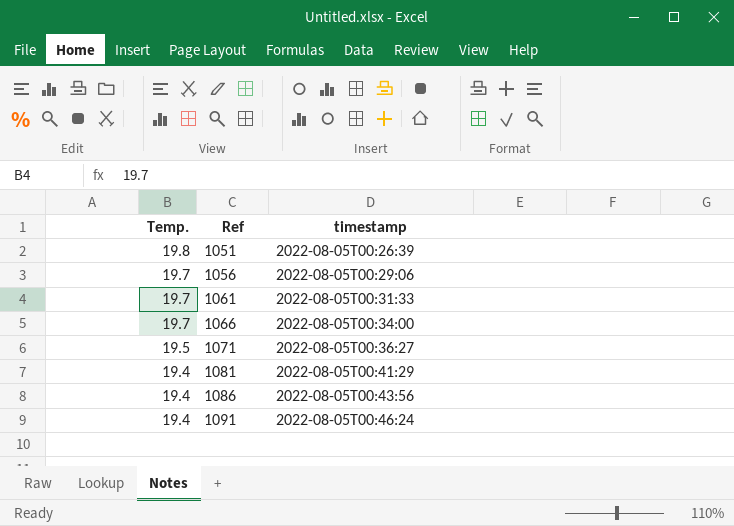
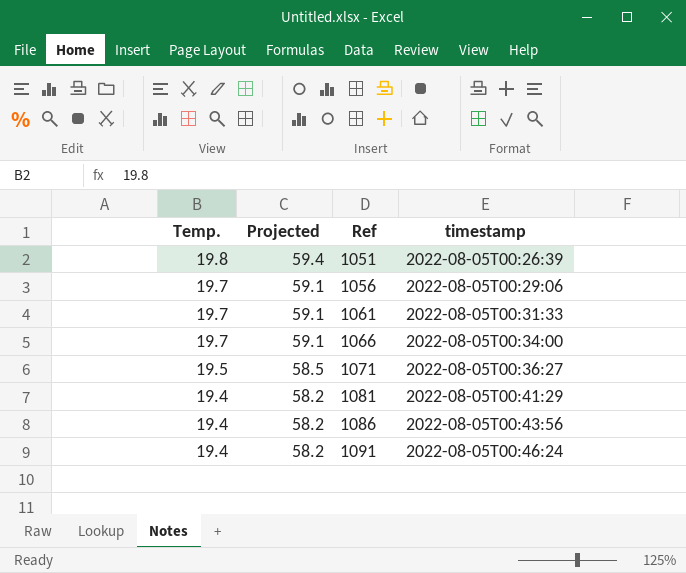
column Projected | formula: none -> [Temp.] * 3

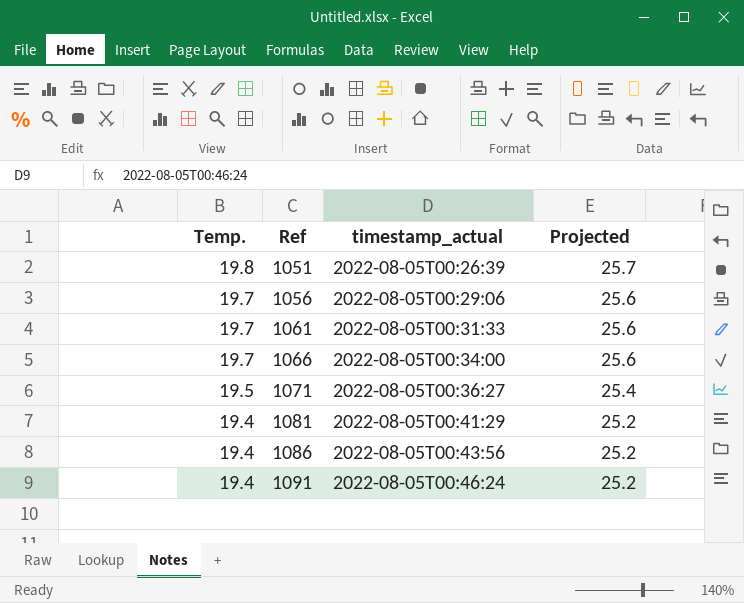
column name: timestamp -> timestamp_actual
column Projected | formula: [Temp.] * 3 -> [Temp.] * 1.3
column Projected | position: 2 -> 4

